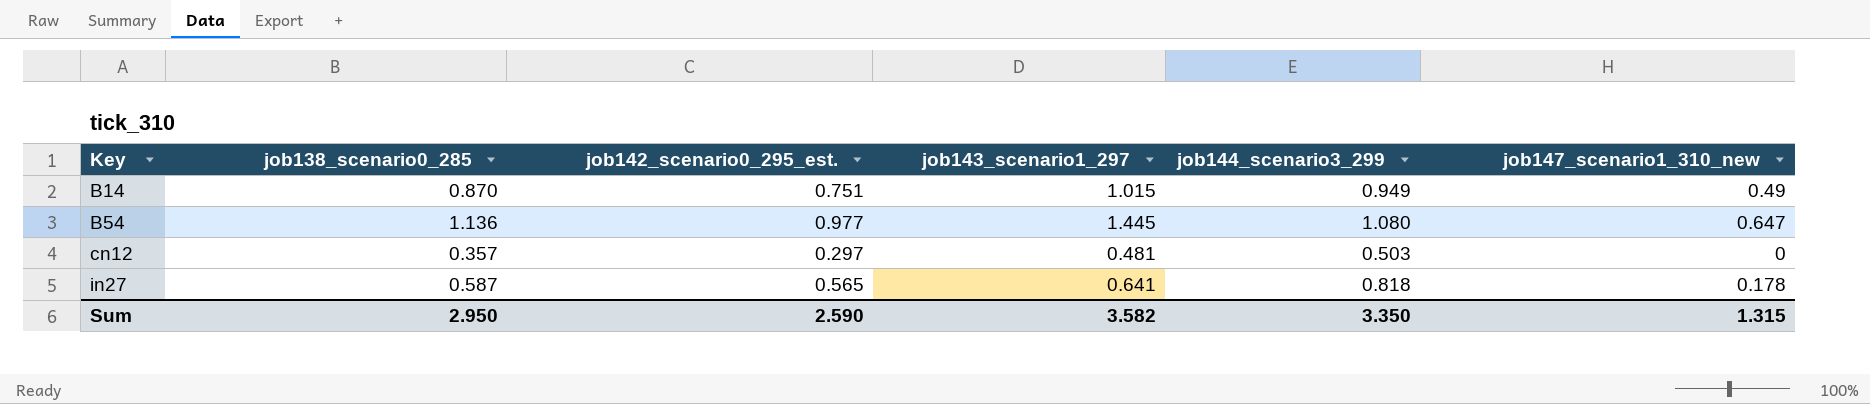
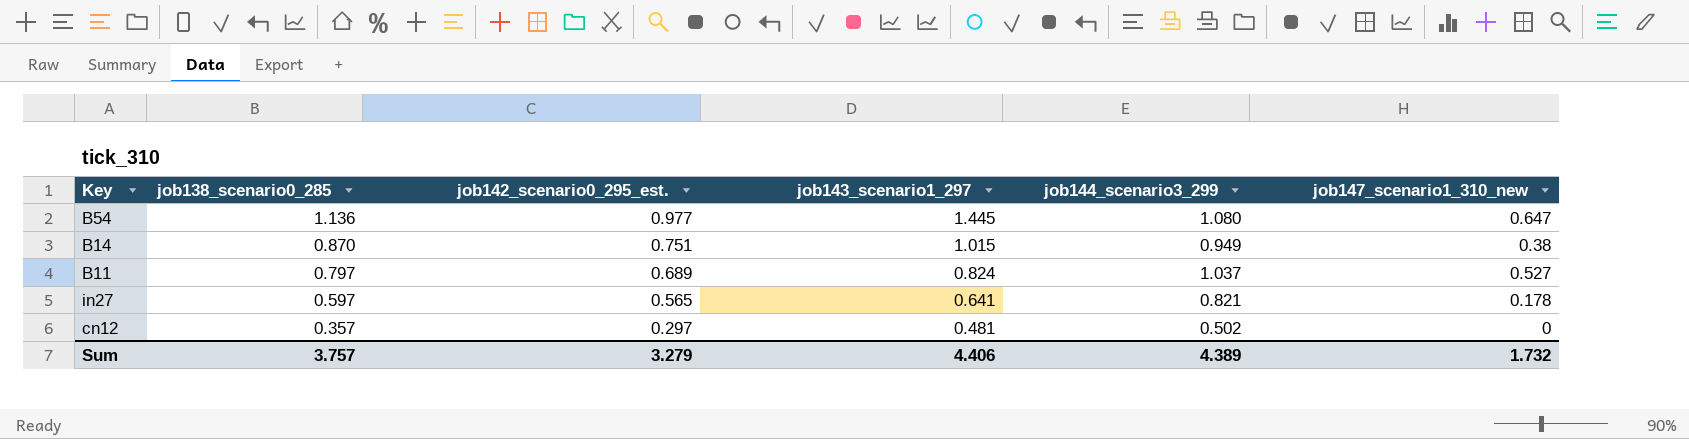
row order: Key ascending -> job138_scenario0_285 descending
B14 | job147_scenario1_310_new: 0.49 -> 0.38
row B11: none -> 0.797 | 0.689 | 0.824 | 1.037 | 0.527
in27 | job138_scenario0_285: 0.587 -> 0.597
in27 | job144_scenario3_299: 0.818 -> 0.821
cn12 | job144_scenario3_299: 0.503 -> 0.502
Sum | job138_scenario0_285: 2.950 -> 3.757
Sum | job142_scenario0_295_est.: 2.590 -> 3.279
Sum | job143_scenario1_297: 3.582 -> 4.406
Sum | job144_scenario3_299: 3.350 -> 4.389
Sum | job147_scenario1_310_new: 1.315 -> 1.732

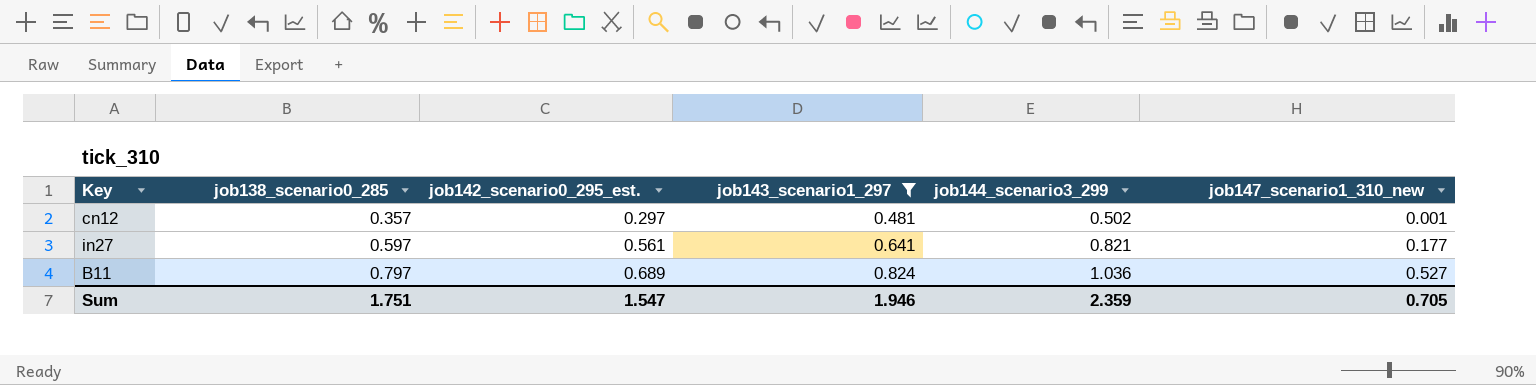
filter: none -> job143_scenario1_297 <= 0.824
row order: job138_scenario0_285 descending -> job138_scenario0_285 ascending
cn12 | job147_scenario1_310_new: 0 -> 0.001
in27 | job142_scenario0_295_est.: 0.565 -> 0.561
in27 | job147_scenario1_310_new: 0.178 -> 0.177
B11 | job144_scenario3_299: 1.037 -> 1.036
Sum | job138_scenario0_285: 3.757 -> 1.751
Sum | job142_scenario0_295_est.: 3.279 -> 1.547
Sum | job143_scenario1_297: 4.406 -> 1.946
Sum | job144_scenario3_299: 4.389 -> 2.359
Sum | job147_scenario1_310_new: 1.732 -> 0.705

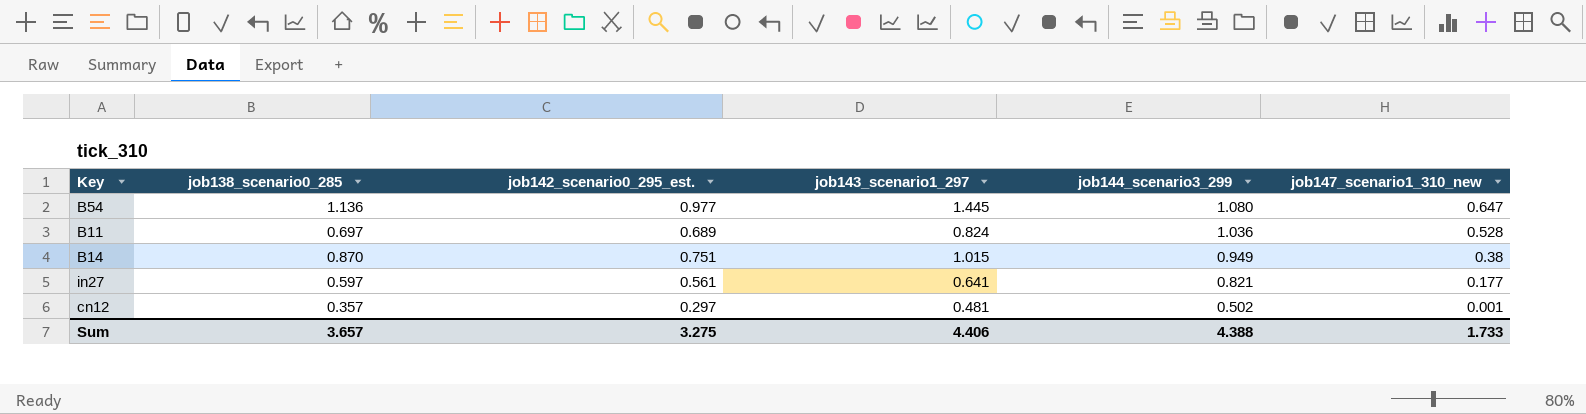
filter: job143_scenario1_297 <= 0.824 -> none
row order: job138_scenario0_285 ascending -> job144_scenario3_299 descending
B11 | job138_scenario0_285: 0.797 -> 0.697
B11 | job147_scenario1_310_new: 0.527 -> 0.528
Sum | job138_scenario0_285: 1.751 -> 3.657
Sum | job142_scenario0_295_est.: 1.547 -> 3.275
Sum | job143_scenario1_297: 1.946 -> 4.406
Sum | job144_scenario3_299: 2.359 -> 4.388
Sum | job147_scenario1_310_new: 0.705 -> 1.733

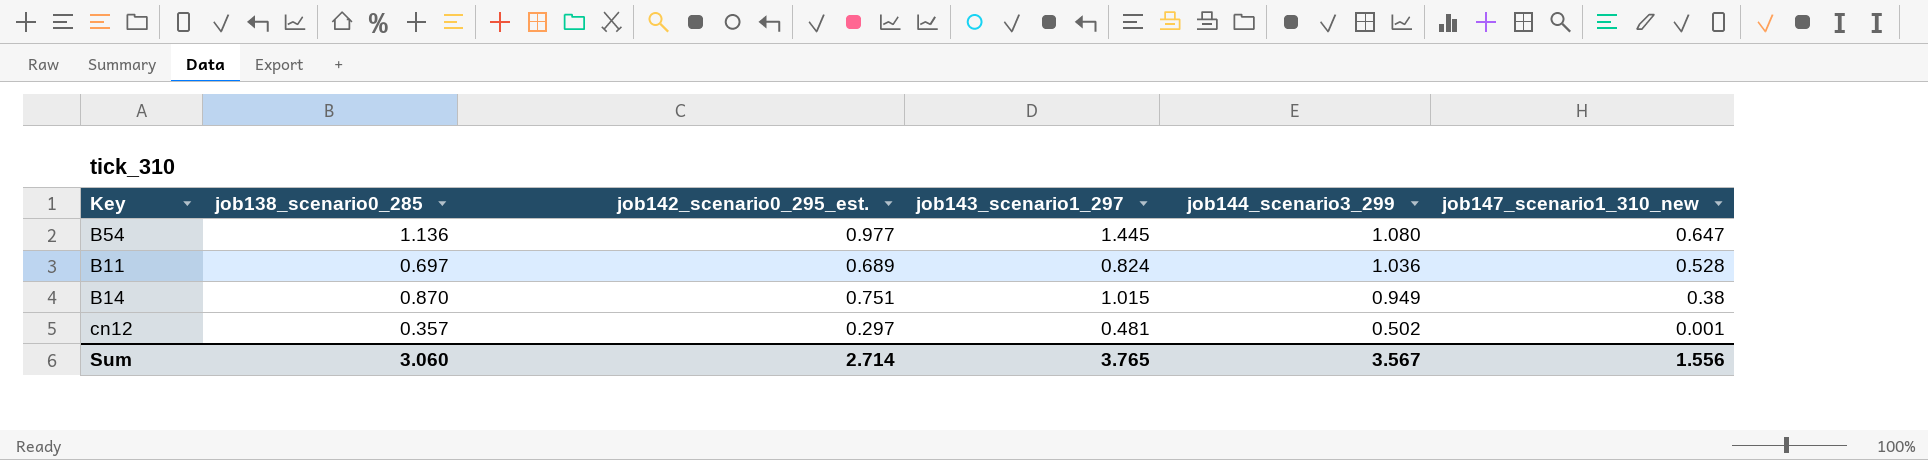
row in27: 0.597 | 0.561 | 0.641 | 0.821 | 0.177 -> none
Sum | job138_scenario0_285: 3.657 -> 3.060
Sum | job142_scenario0_295_est.: 3.275 -> 2.714
Sum | job143_scenario1_297: 4.406 -> 3.765
Sum | job144_scenario3_299: 4.388 -> 3.567
Sum | job147_scenario1_310_new: 1.733 -> 1.556

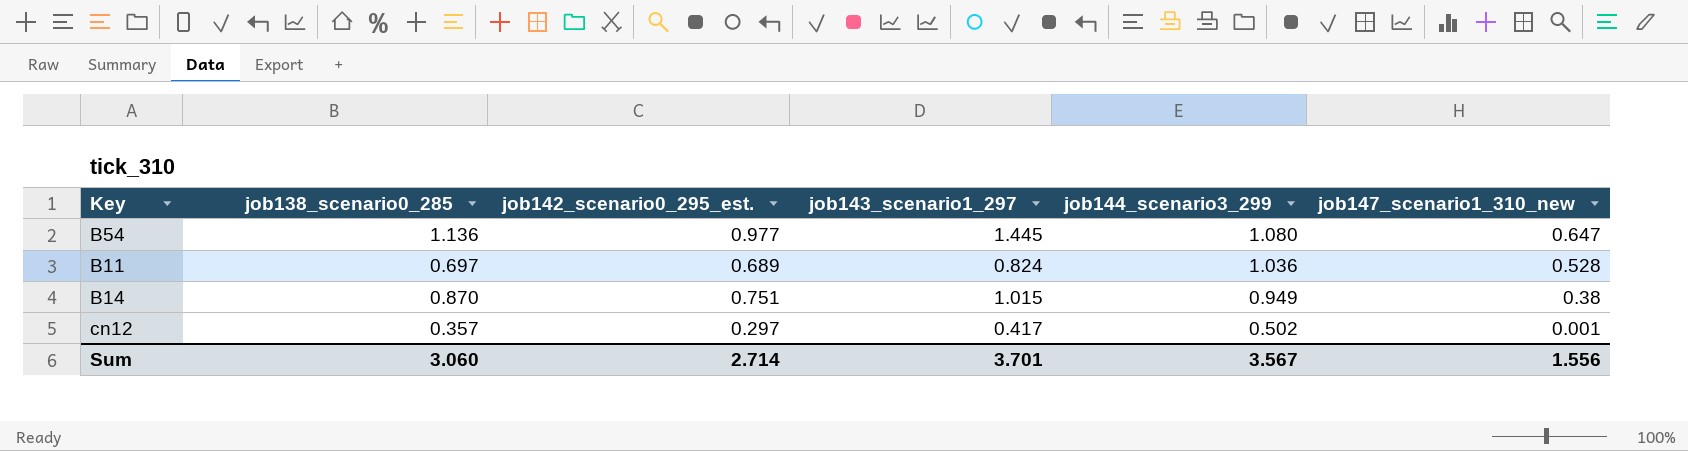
cn12 | job143_scenario1_297: 0.481 -> 0.417
Sum | job143_scenario1_297: 3.765 -> 3.701

